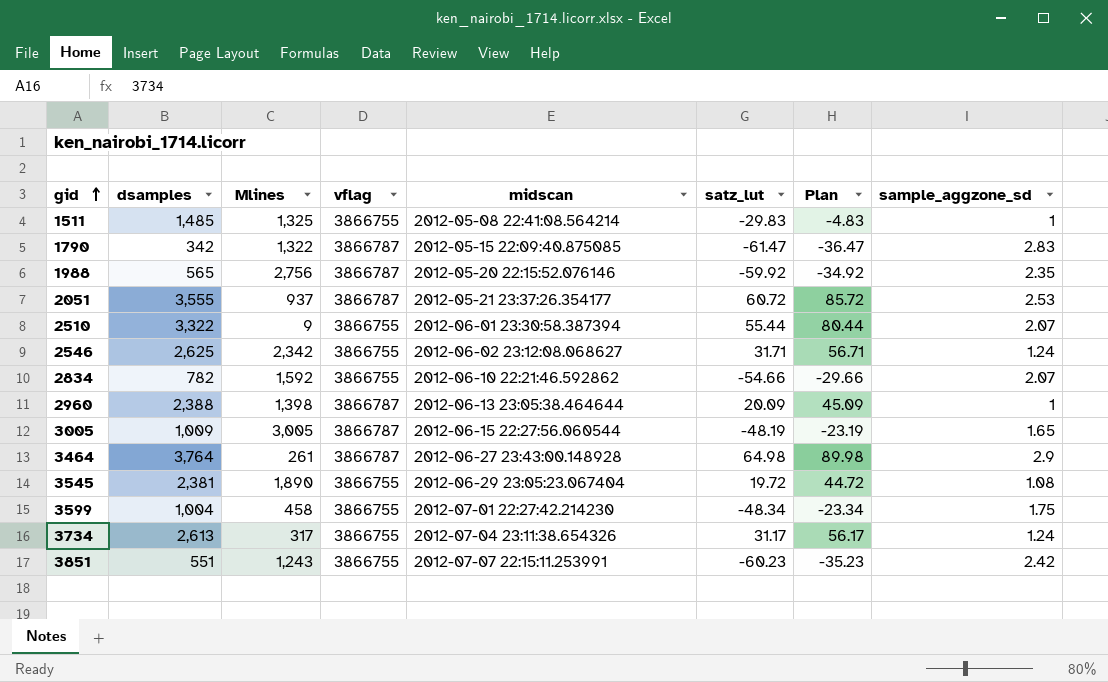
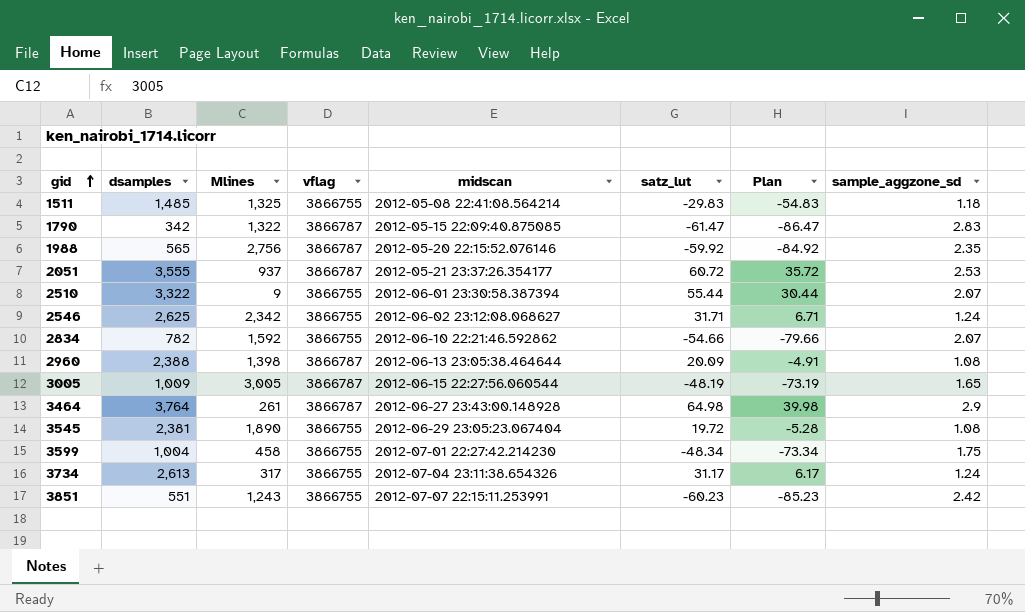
column Plan | formula: [satz_lut] + 25 -> [satz_lut] - 25
1511 | sample_aggzone_sd: 1 -> 1.18
2960 | sample_aggzone_sd: 1 -> 1.08

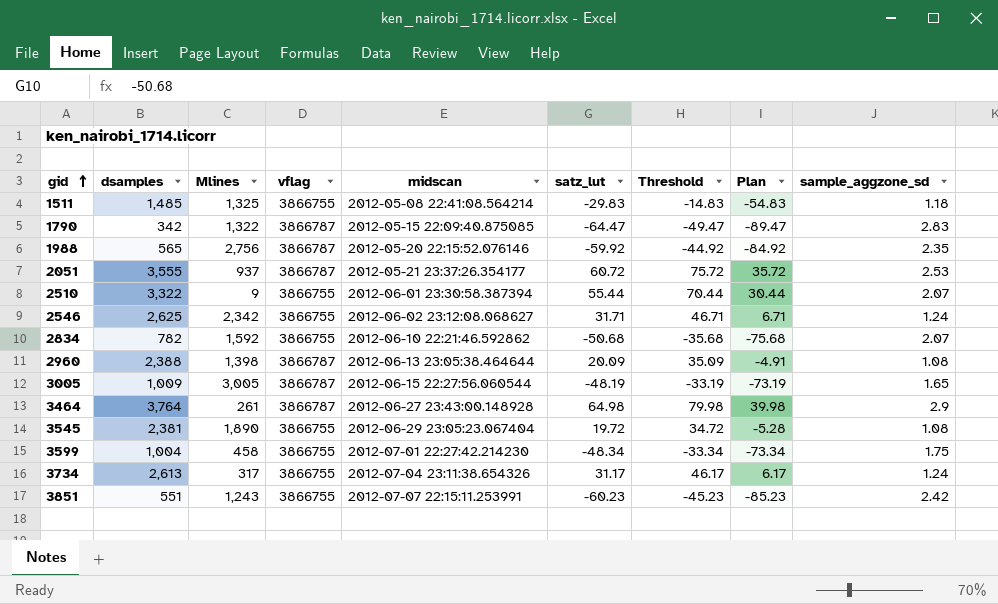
column Threshold | formula: none -> [satz_lut] + 15
1790 | satz_lut: -61.47 -> -64.47
1790 | Plan: -86.47 -> -89.47
2834 | satz_lut: -54.66 -> -50.68
2834 | Plan: -79.66 -> -75.68

